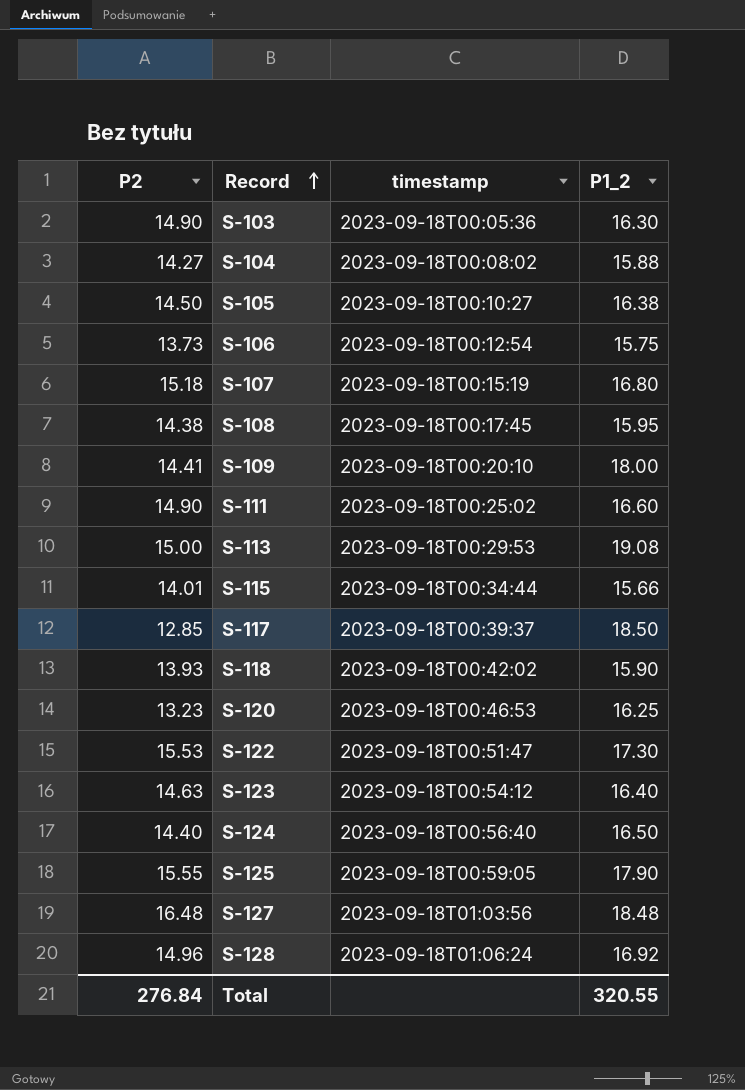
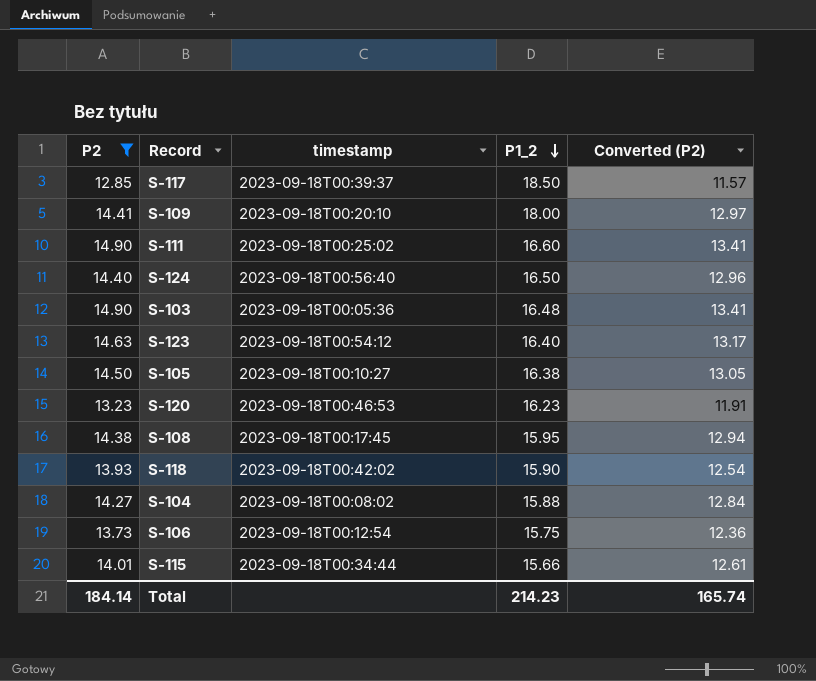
filter: none -> P2 <= 14.90
row order: Record ascending -> P1_2 descending
column Converted (P2) | formula: none -> [P2] * 0.9
S-103 | P1_2: 16.30 -> 16.48
S-120 | P1_2: 16.25 -> 16.23
Total | P2: 276.84 -> 184.14
Total | P1_2: 320.55 -> 214.23

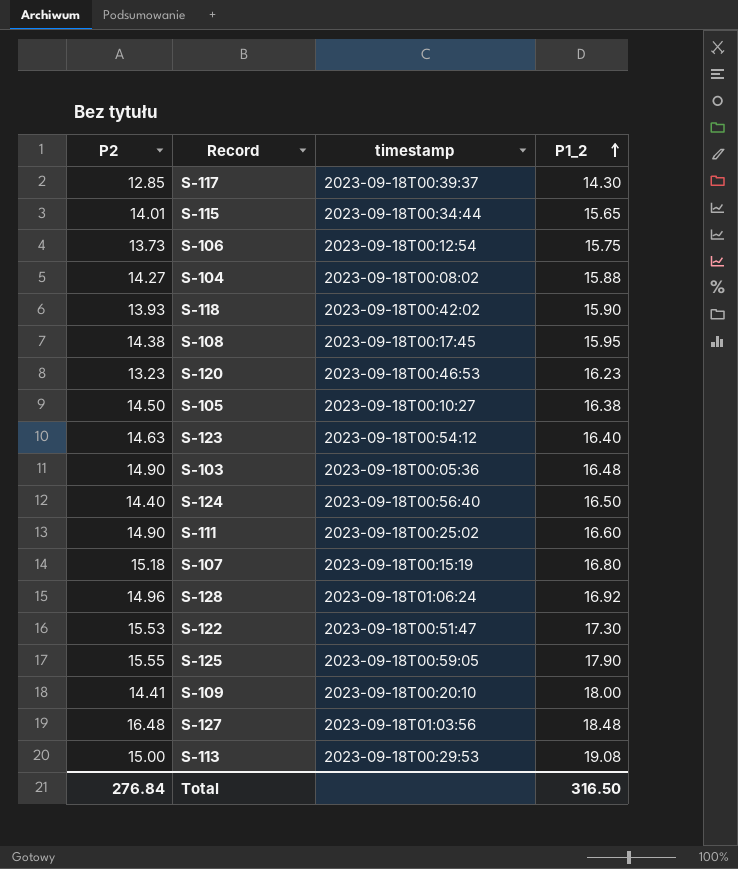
filter: P2 <= 14.90 -> none
row order: P1_2 descending -> P1_2 ascending
column Converted (P2) | formula: [P2] * 0.9 -> none
S-117 | P1_2: 18.50 -> 14.30
S-115 | P1_2: 15.66 -> 15.65
Total | P2: 184.14 -> 276.84
Total | P1_2: 214.23 -> 316.50

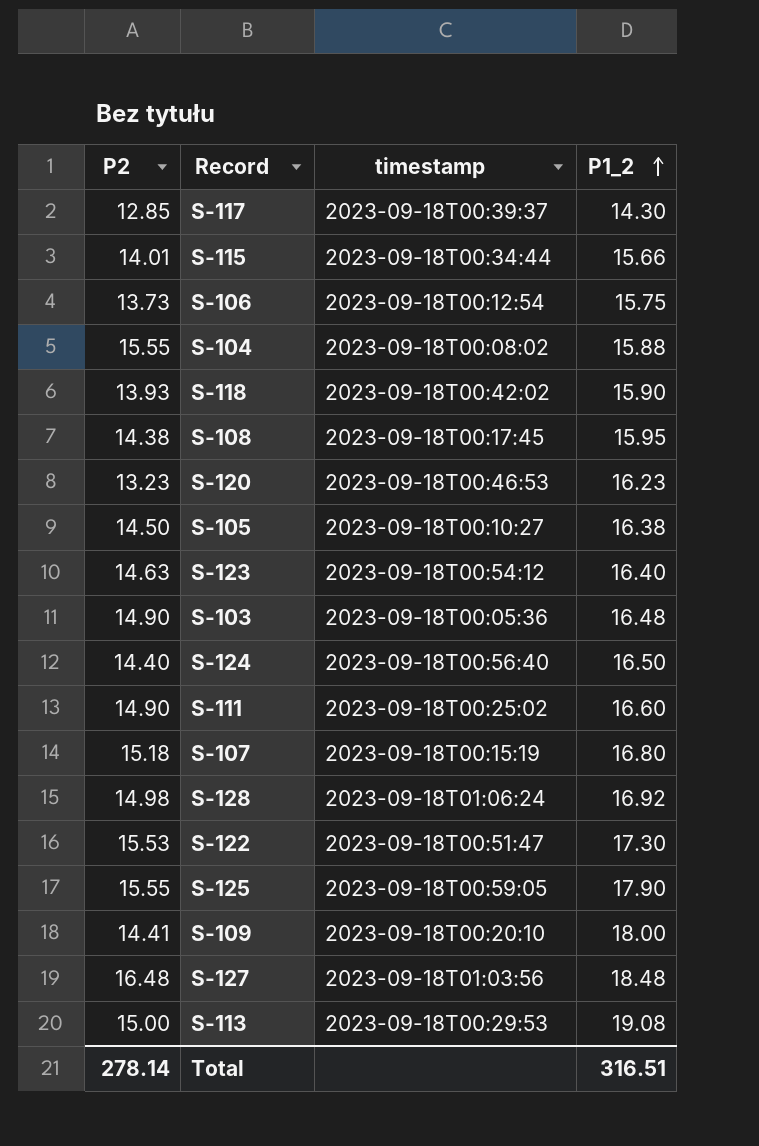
S-115 | P1_2: 15.65 -> 15.66
S-104 | P2: 14.27 -> 15.55
S-128 | P2: 14.96 -> 14.98
Total | P2: 276.84 -> 278.14
Total | P1_2: 316.50 -> 316.51

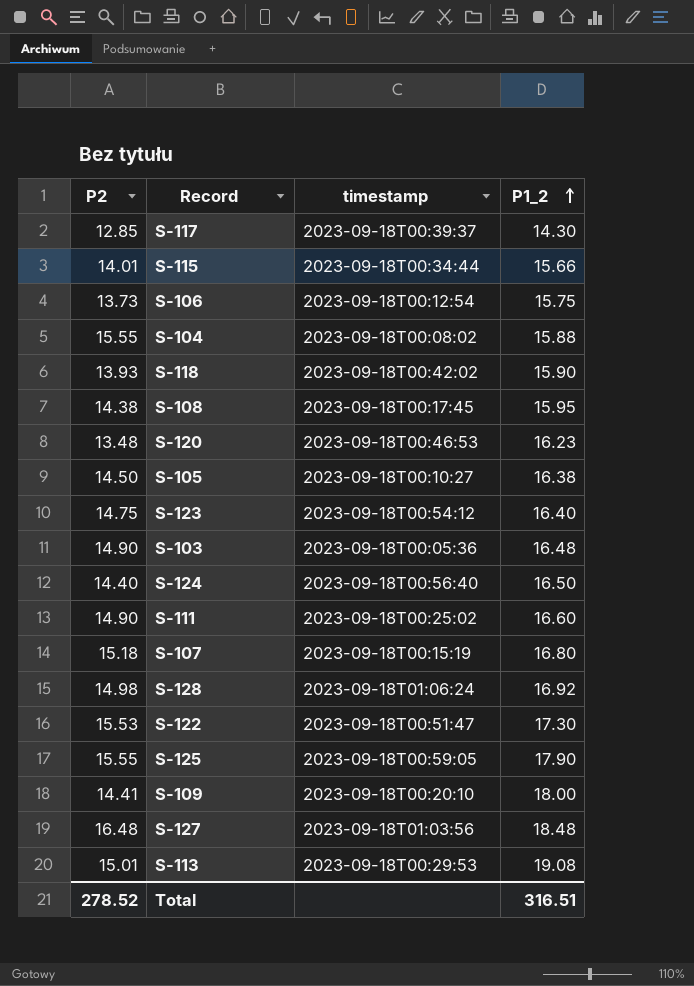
S-120 | P2: 13.23 -> 13.48
S-123 | P2: 14.63 -> 14.75
S-113 | P2: 15.00 -> 15.01
Total | P2: 278.14 -> 278.52

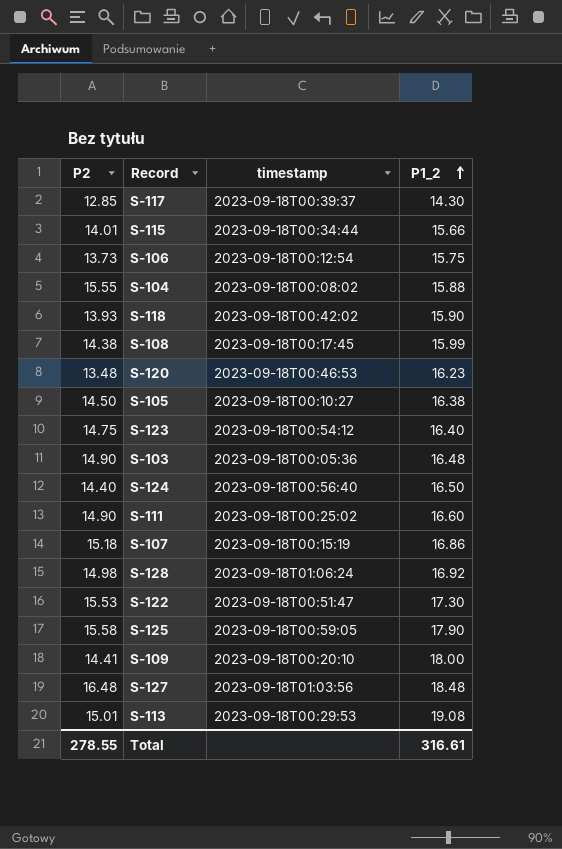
S-108 | P1_2: 15.95 -> 15.99
S-107 | P1_2: 16.80 -> 16.86
S-125 | P2: 15.55 -> 15.58
Total | P2: 278.52 -> 278.55
Total | P1_2: 316.51 -> 316.61

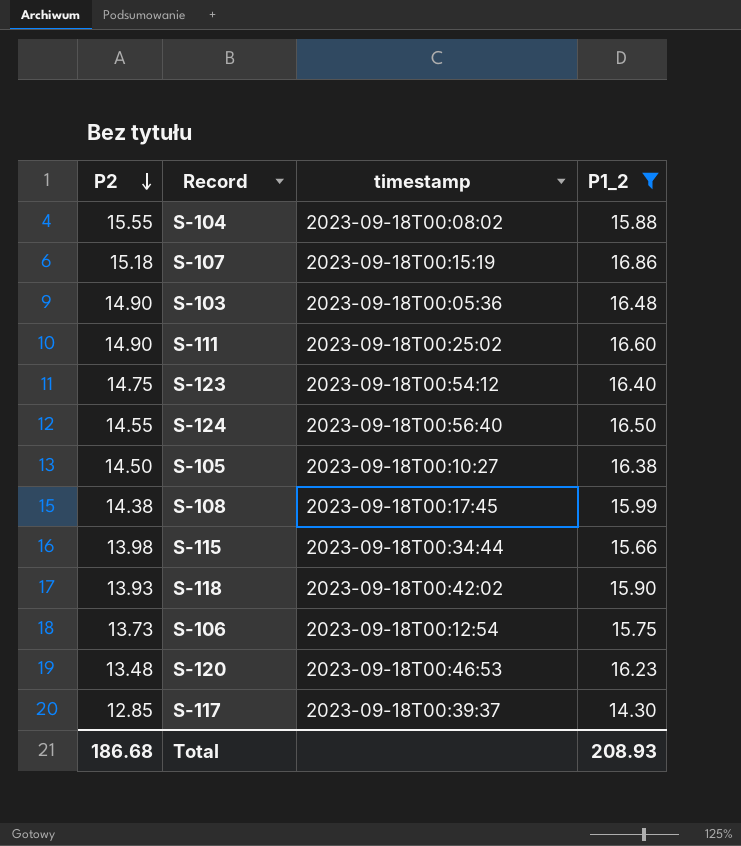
filter: none -> P1_2 <= 16.86
row order: P1_2 ascending -> P2 descending
S-124 | P2: 14.40 -> 14.55
S-115 | P2: 14.01 -> 13.98
Total | P2: 278.55 -> 186.68
Total | P1_2: 316.61 -> 208.93

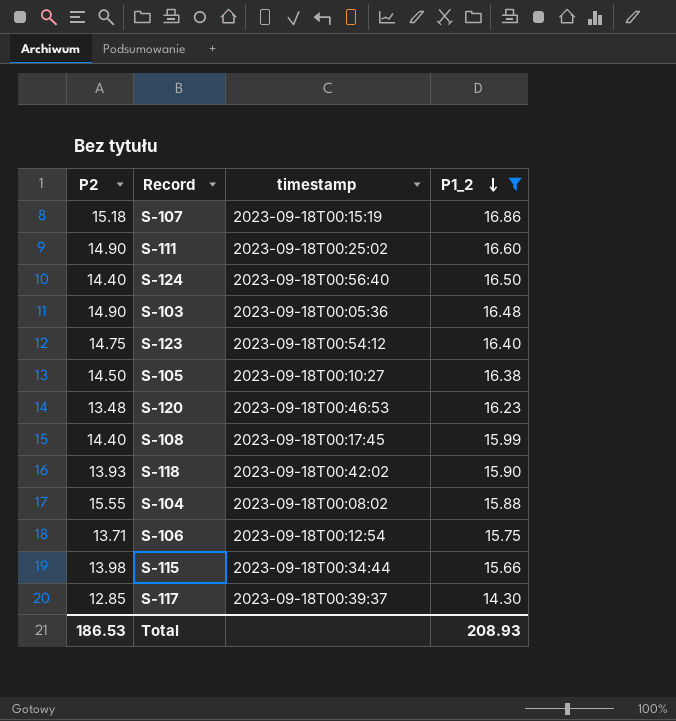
row order: P2 descending -> P1_2 descending
S-124 | P2: 14.55 -> 14.40
S-108 | P2: 14.38 -> 14.40
S-106 | P2: 13.73 -> 13.71
Total | P2: 186.68 -> 186.53

